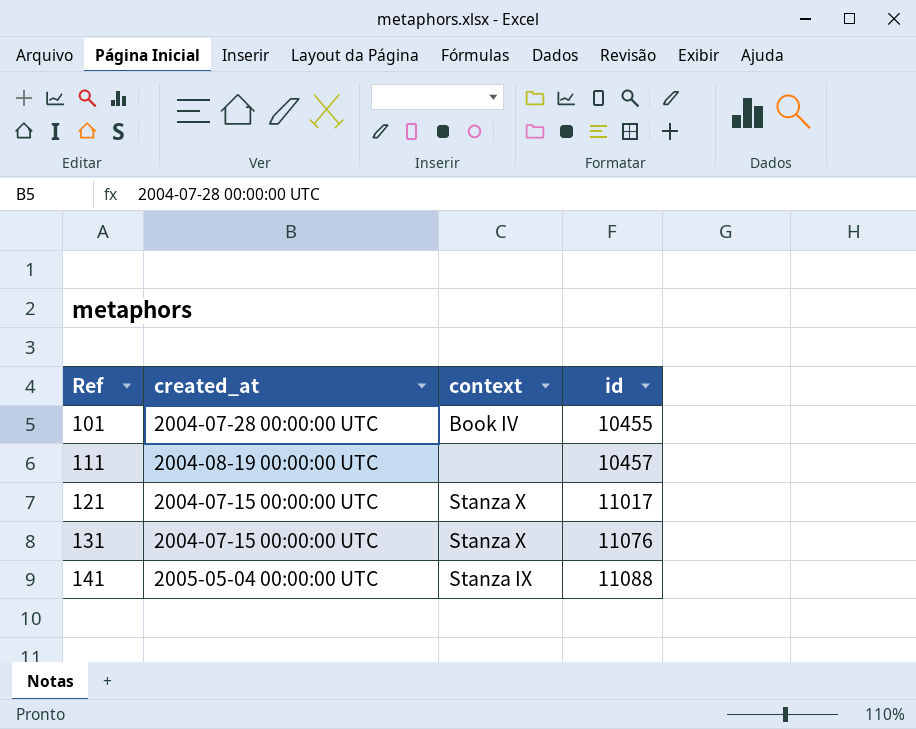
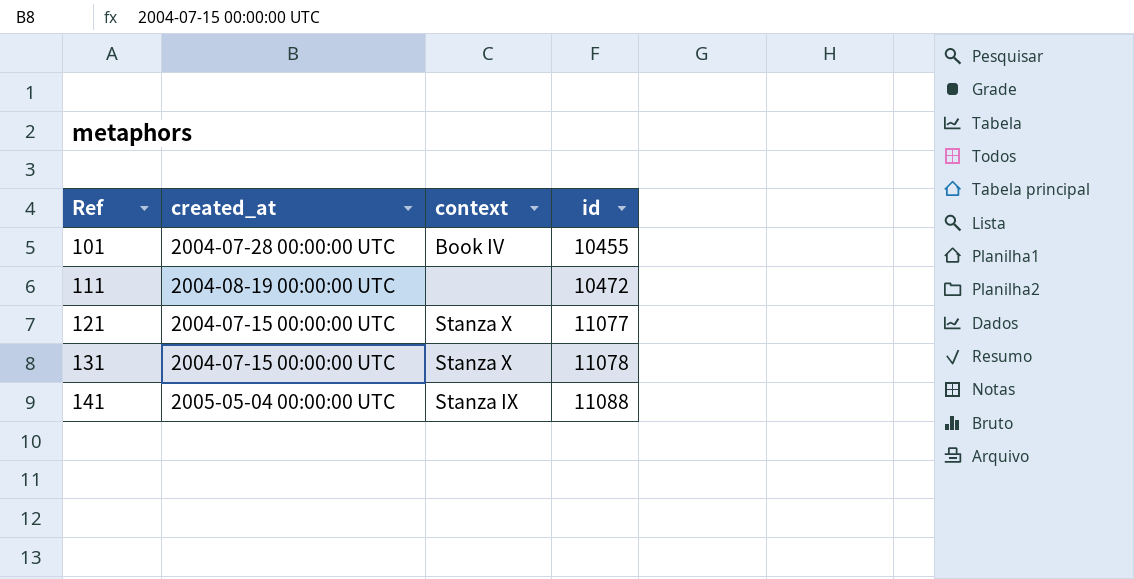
111 | id: 10457 -> 10472
121 | id: 11017 -> 11077
131 | id: 11076 -> 11078

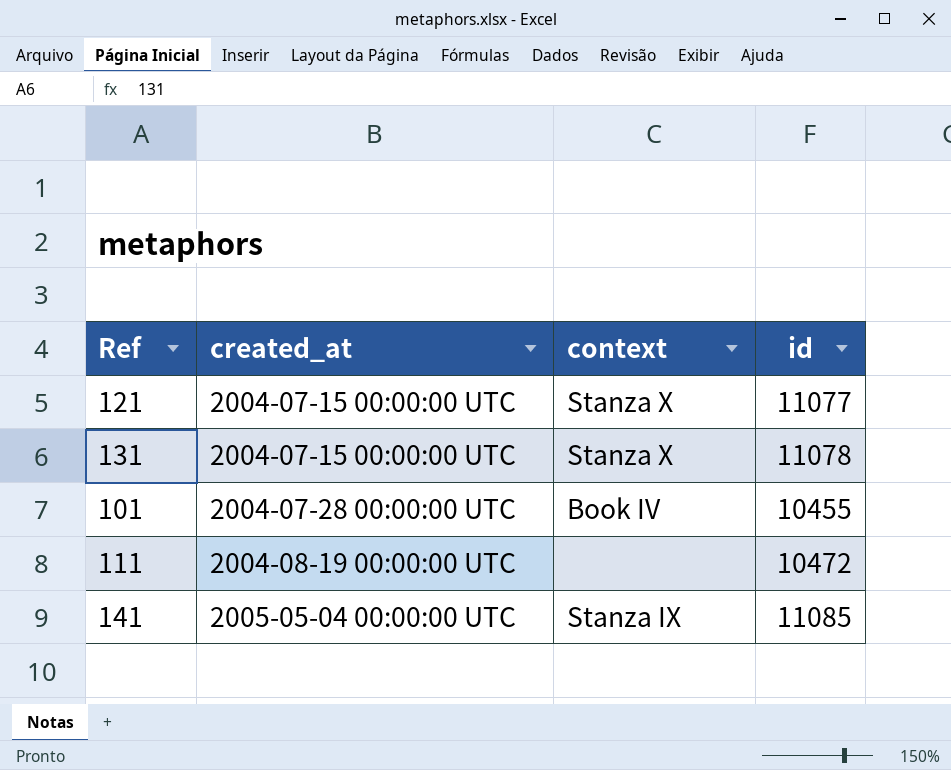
row order: Ref ascending -> created_at ascending
141 | id: 11088 -> 11085

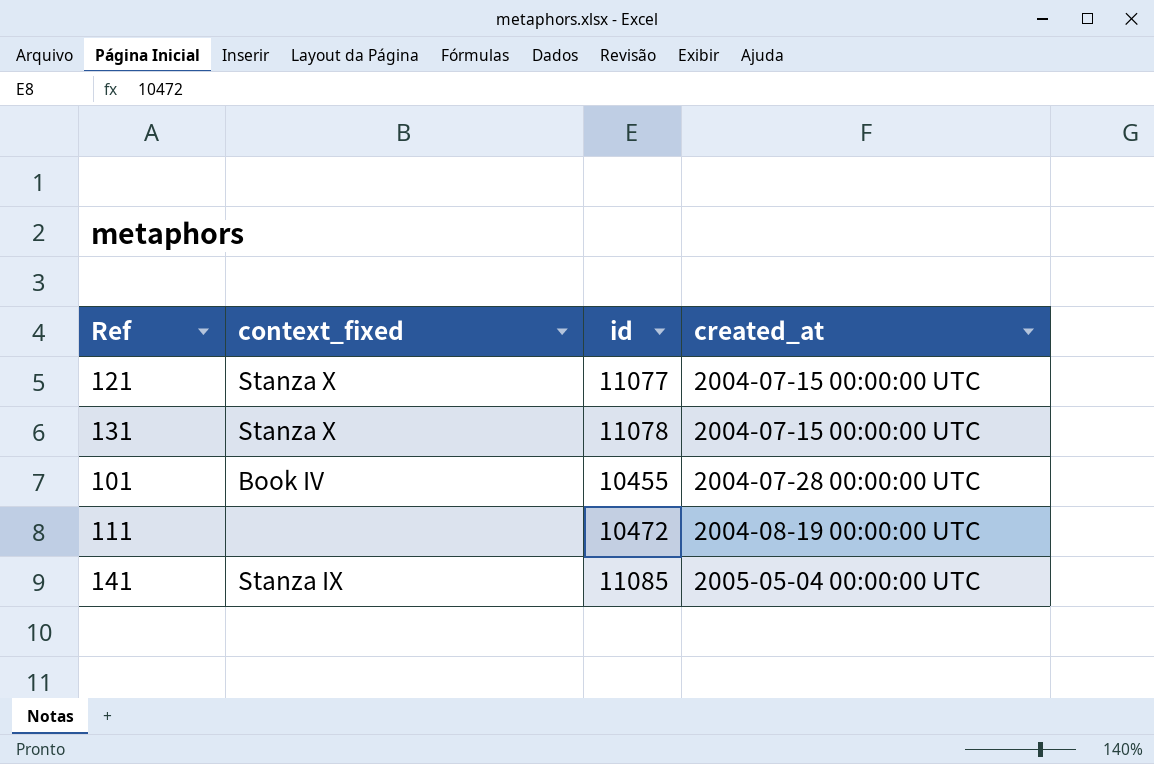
column name: context -> context_fixed
column created_at | position: 2 -> 4

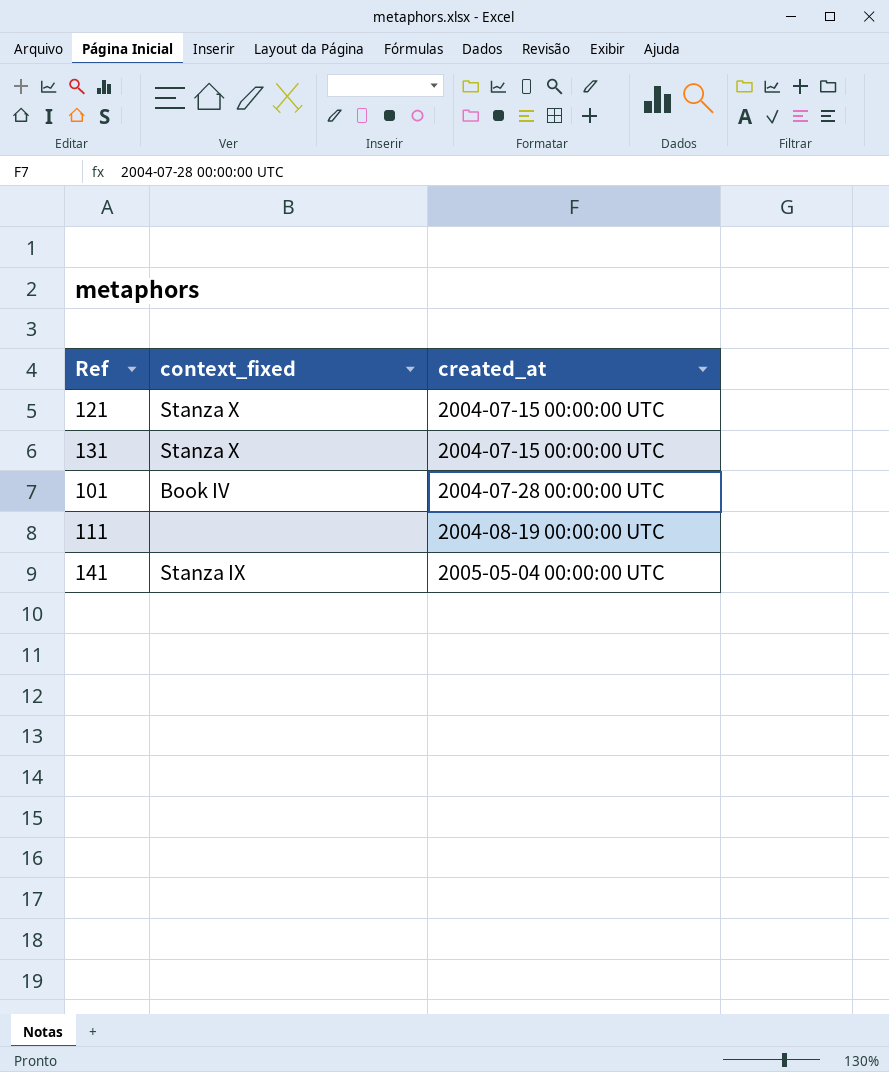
column id | position: 3 -> none

